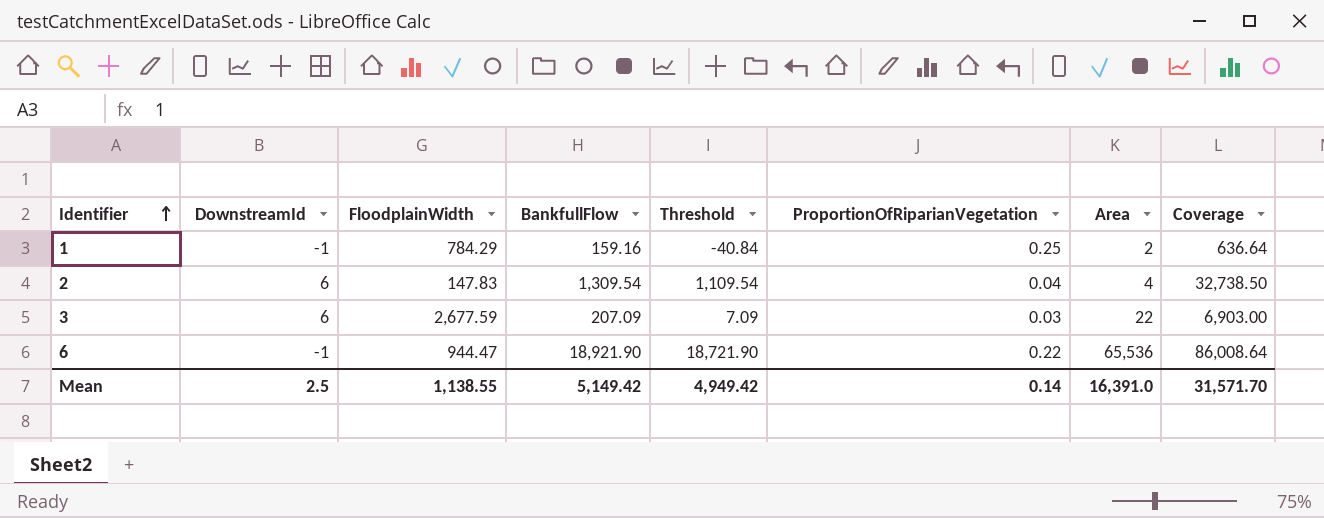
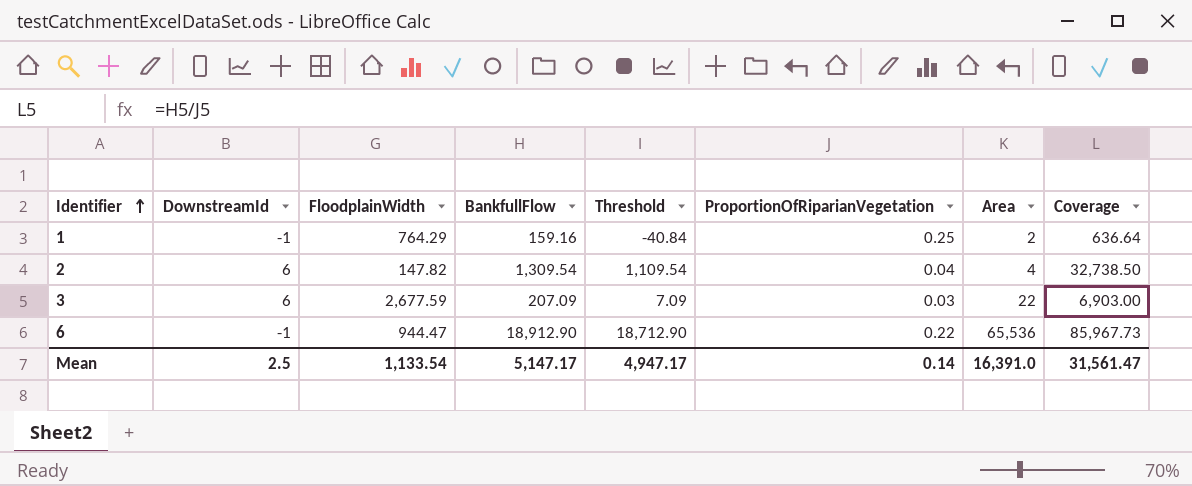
1 | FloodplainWidth: 784.29 -> 764.29
2 | FloodplainWidth: 147.83 -> 147.82
6 | BankfullFlow: 18,921.90 -> 18,912.90
6 | Threshold: 18,721.90 -> 18,712.90
6 | Coverage: 86,008.64 -> 85,967.73
Mean | FloodplainWidth: 1,138.55 -> 1,133.54
Mean | BankfullFlow: 5,149.42 -> 5,147.17
Mean | Threshold: 4,949.42 -> 4,947.17
Mean | Coverage: 31,571.70 -> 31,561.47

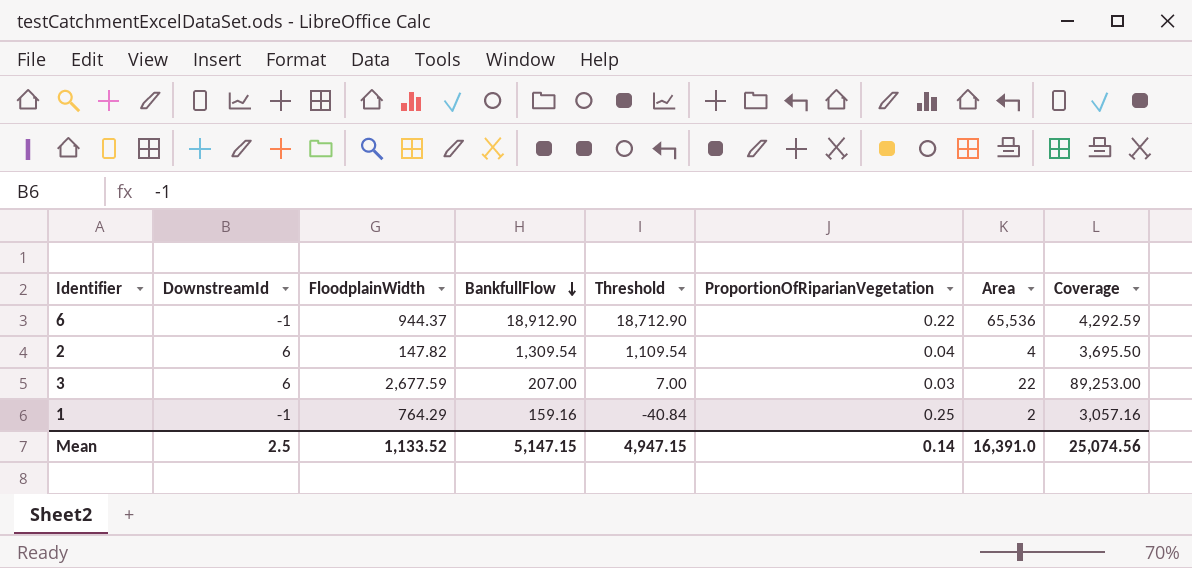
row order: Identifier ascending -> BankfullFlow descending
column Coverage | formula: [BankfullFlow] / [ProportionOfRiparianVegetation] -> [FloodplainWidth] / [ProportionOfRiparianVegetation]
6 | FloodplainWidth: 944.47 -> 944.37
3 | BankfullFlow: 207.09 -> 207.00
3 | Threshold: 7.09 -> 7.00
Mean | FloodplainWidth: 1,133.54 -> 1,133.52
Mean | BankfullFlow: 5,147.17 -> 5,147.15
Mean | Threshold: 4,947.17 -> 4,947.15
Mean | Coverage: 31,561.47 -> 25,074.56

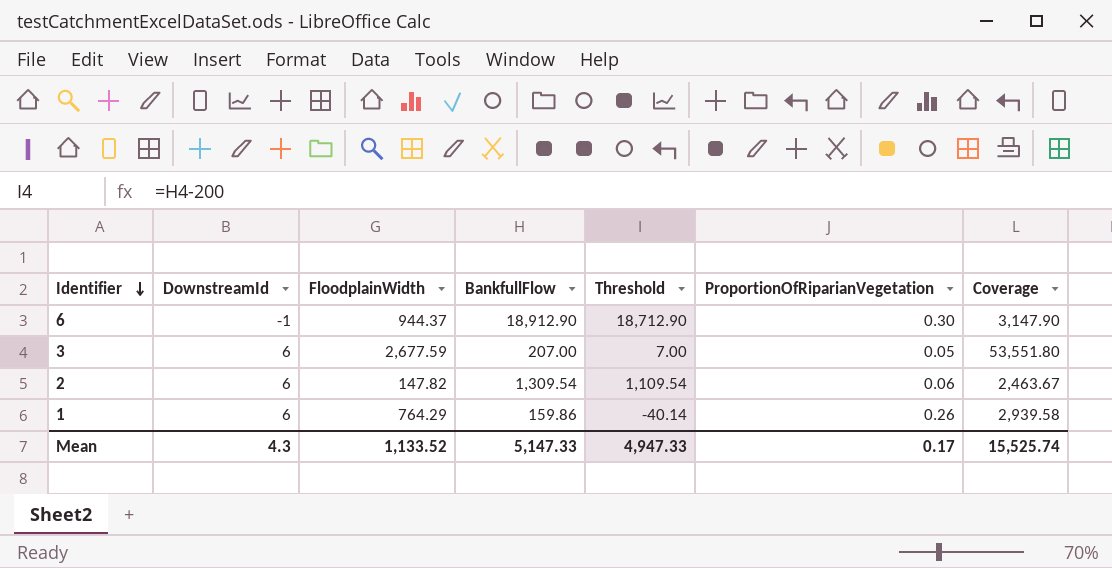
row order: BankfullFlow descending -> Identifier descending
column Area | position: 7 -> none
6 | ProportionOfRiparianVegetation: 0.22 -> 0.30
6 | Coverage: 4,292.59 -> 3,147.90
3 | ProportionOfRiparianVegetation: 0.03 -> 0.05
3 | Coverage: 89,253.00 -> 53,551.80
2 | ProportionOfRiparianVegetation: 0.04 -> 0.06
2 | Coverage: 3,695.50 -> 2,463.67
1 | DownstreamId: -1 -> 6
1 | BankfullFlow: 159.16 -> 159.86
1 | Threshold: -40.84 -> -40.14
1 | ProportionOfRiparianVegetation: 0.25 -> 0.26
1 | Coverage: 3,057.16 -> 2,939.58
Mean | DownstreamId: 2.5 -> 4.3
Mean | BankfullFlow: 5,147.15 -> 5,147.33
Mean | Threshold: 4,947.15 -> 4,947.33
Mean | ProportionOfRiparianVegetation: 0.14 -> 0.17
Mean | Coverage: 25,074.56 -> 15,525.74

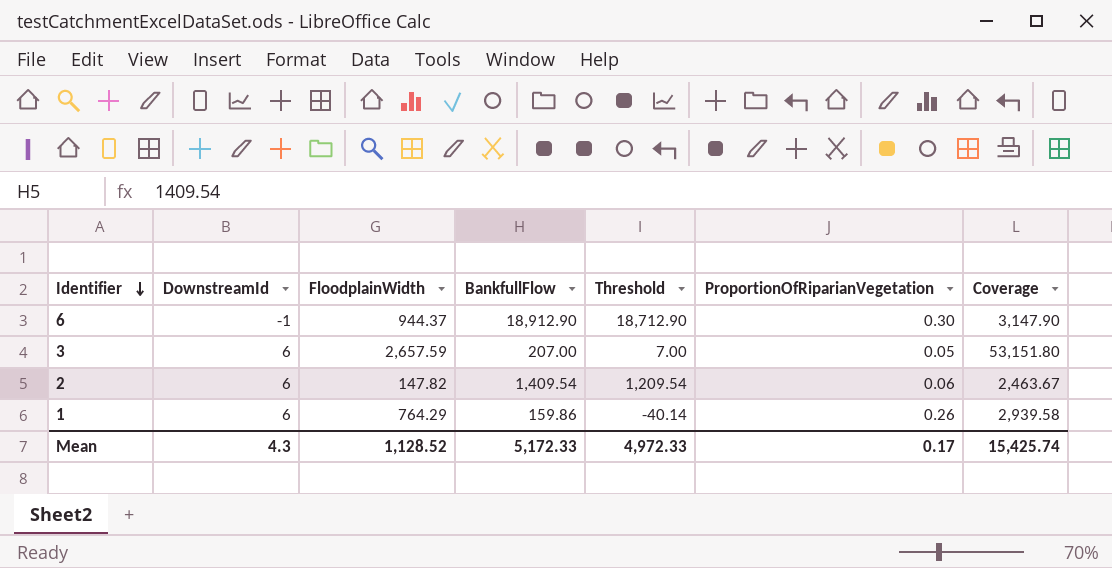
3 | FloodplainWidth: 2,677.59 -> 2,657.59
3 | Coverage: 53,551.80 -> 53,151.80
2 | BankfullFlow: 1,309.54 -> 1,409.54
2 | Threshold: 1,109.54 -> 1,209.54
Mean | FloodplainWidth: 1,133.52 -> 1,128.52
Mean | BankfullFlow: 5,147.33 -> 5,172.33
Mean | Threshold: 4,947.33 -> 4,972.33
Mean | Coverage: 15,525.74 -> 15,425.74

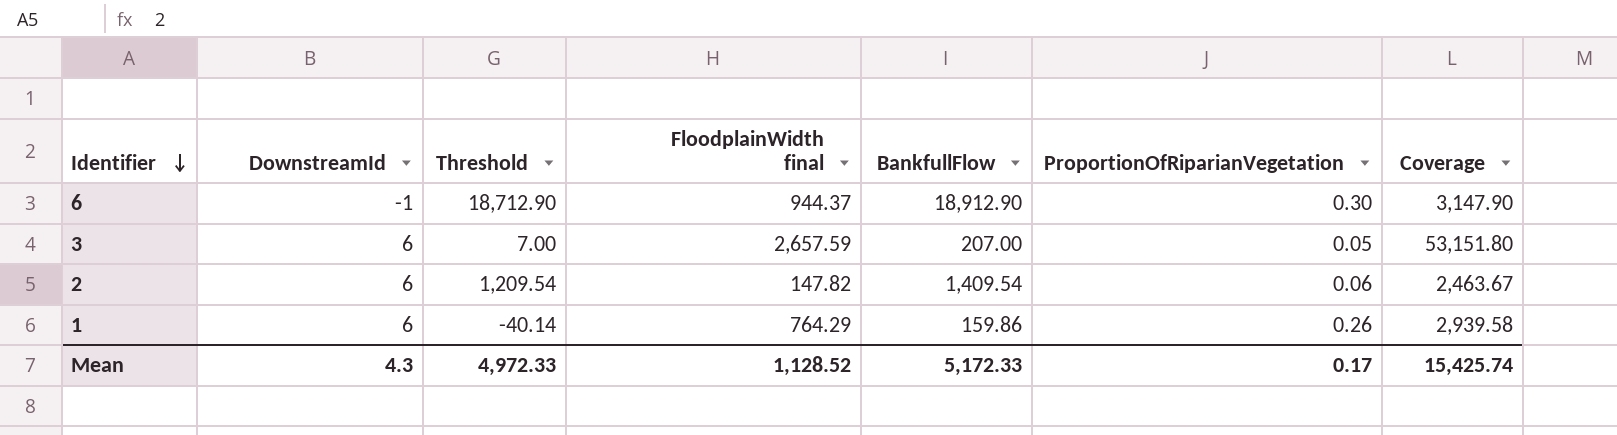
column Threshold | position: 5 -> 3
column name: FloodplainWidth -> FloodplainWidth final

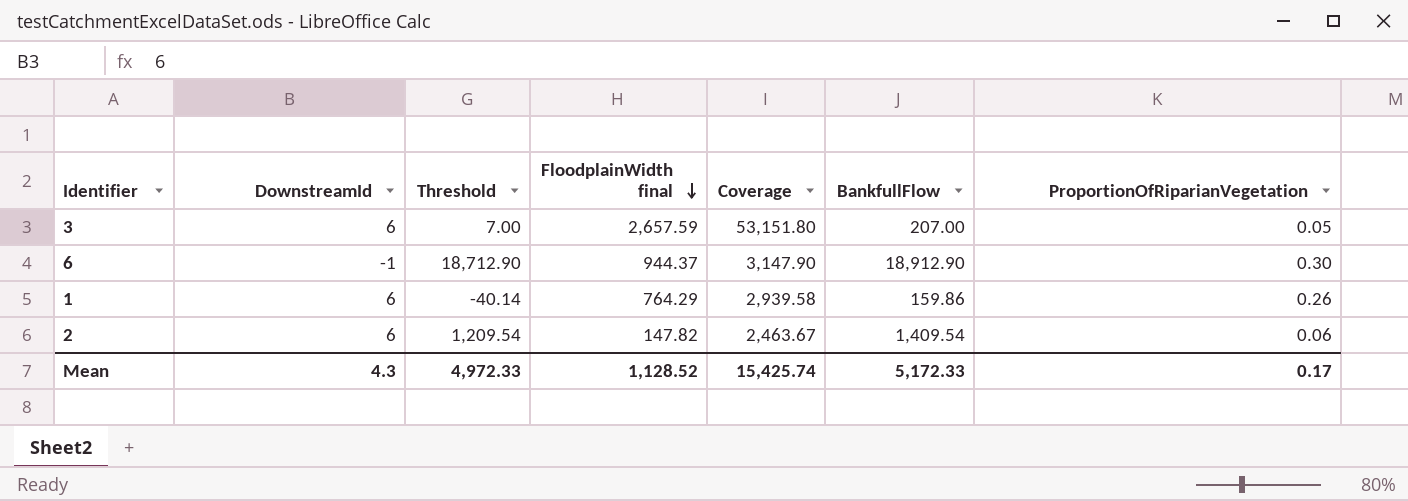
row order: Identifier descending -> FloodplainWidth final descending
column Coverage | position: 7 -> 5

